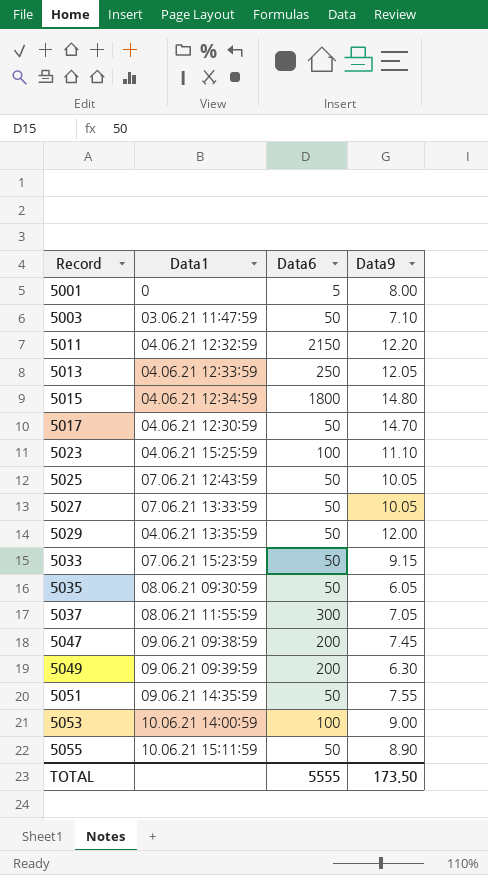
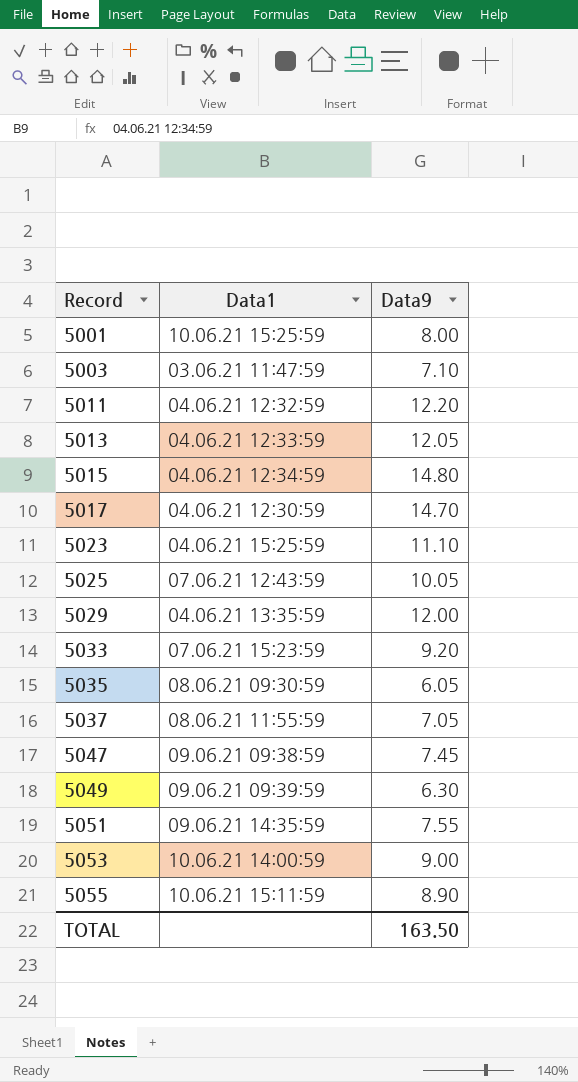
column Data6 | position: 3 -> none
row 5027: 07.06.21 13:33:59 | 50 | 10.05 -> none
5001 | Data1: 0 -> 10.06.21 15:25:59
5033 | Data9: 9.15 -> 9.20
TOTAL | Data9: 173.50 -> 163.50

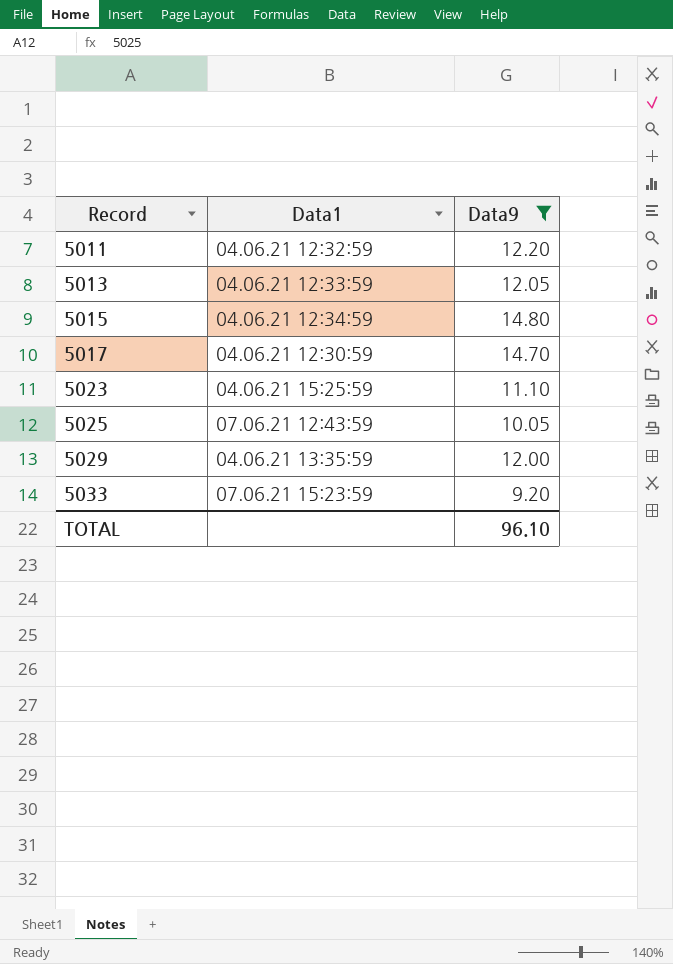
filter: none -> Data9 >= 9.20
TOTAL | Data9: 163.50 -> 96.10

